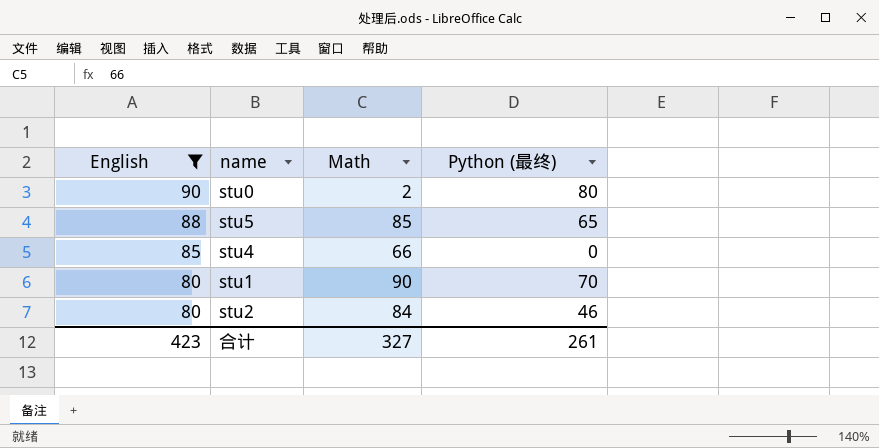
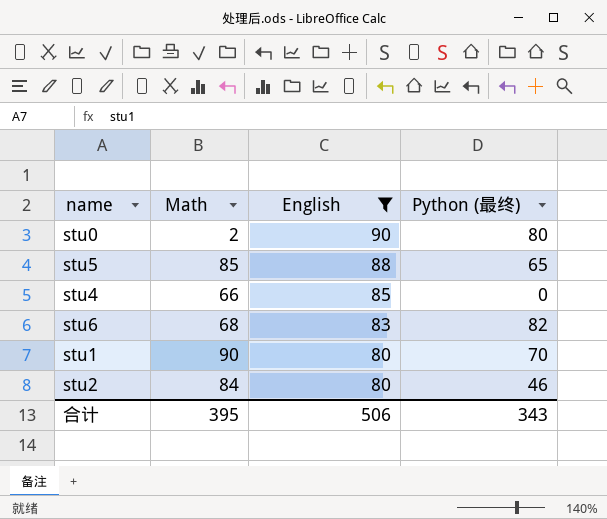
column English | position: 1 -> 3
row stu6: none -> 68 | 83 | 82
合计 | Math: 327 -> 395
合计 | English: 423 -> 506
合计 | Python (最终): 261 -> 343

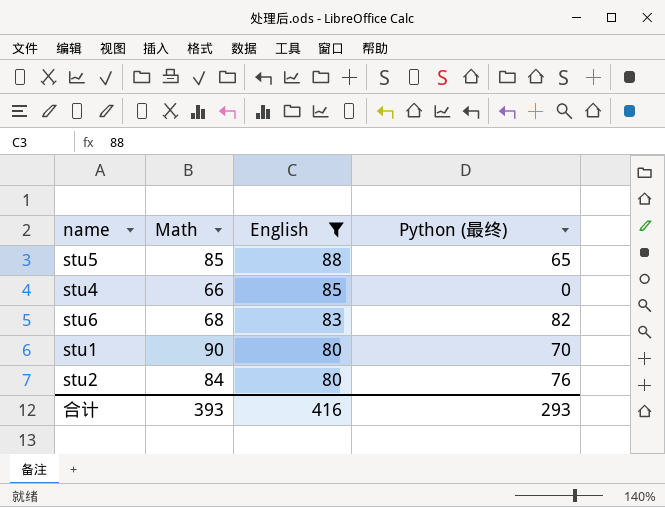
row stu0: 2 | 90 | 80 -> none
stu2 | Python (最终): 46 -> 76
合计 | Math: 395 -> 393
合计 | English: 506 -> 416
合计 | Python (最终): 343 -> 293

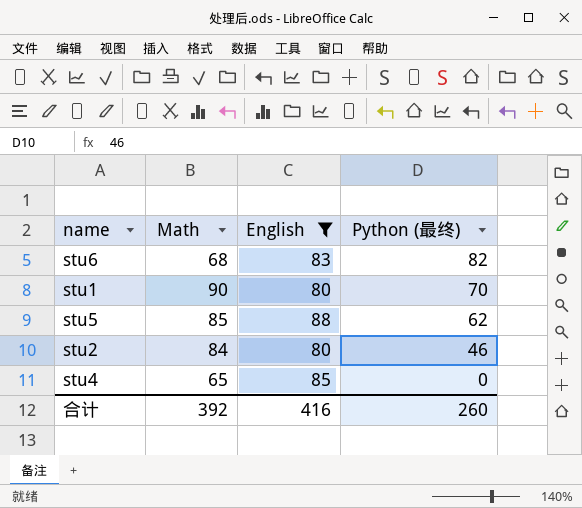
row order: English descending -> Python (最终) descending
stu5 | Python (最终): 65 -> 62
stu2 | Python (最终): 76 -> 46
stu4 | Math: 66 -> 65
合计 | Math: 393 -> 392
合计 | Python (最终): 293 -> 260

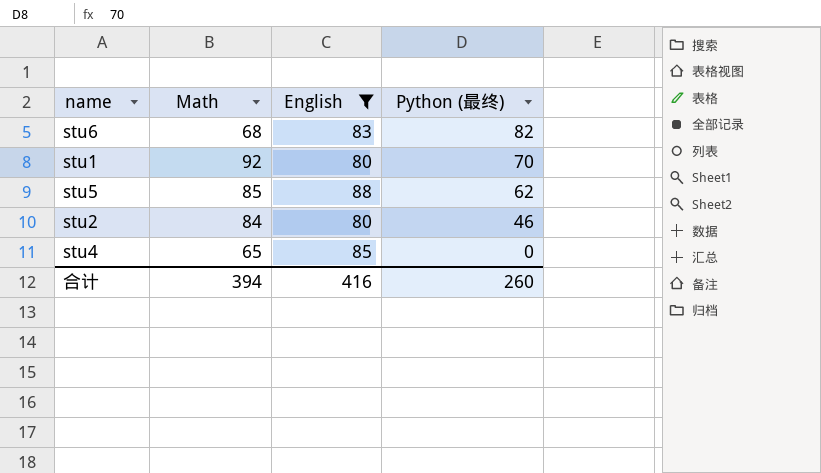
stu1 | Math: 90 -> 92
合计 | Math: 392 -> 394

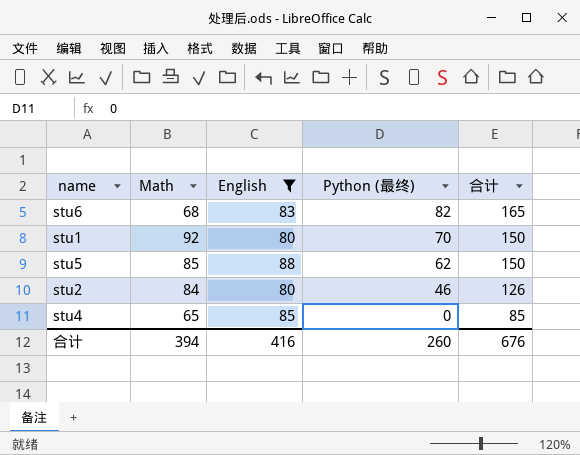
column 合计 | formula: none -> [English] + [Python (最终)]

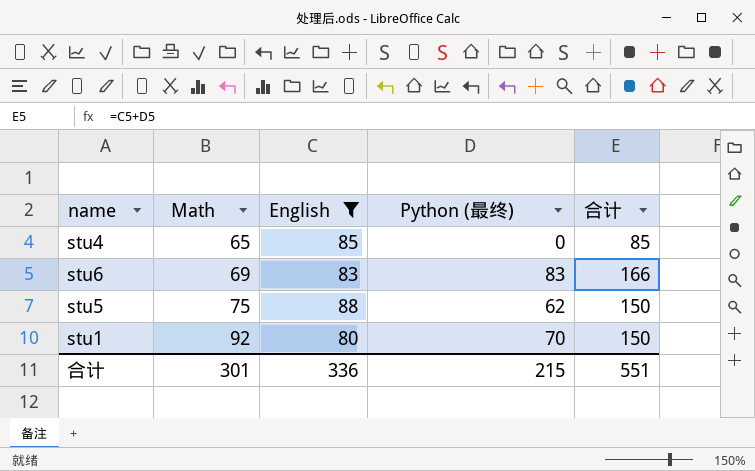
row order: Python (最终) descending -> Math ascending
row stu2: 84 | 80 | 46 | 126 -> none
stu6 | Math: 68 -> 69
stu6 | Python (最终): 82 -> 83
stu6 | 合计: 165 -> 166
stu5 | Math: 85 -> 75
合计 | Math: 394 -> 301
合计 | English: 416 -> 336
合计 | Python (最终): 260 -> 215
合计 | 合计: 676 -> 551

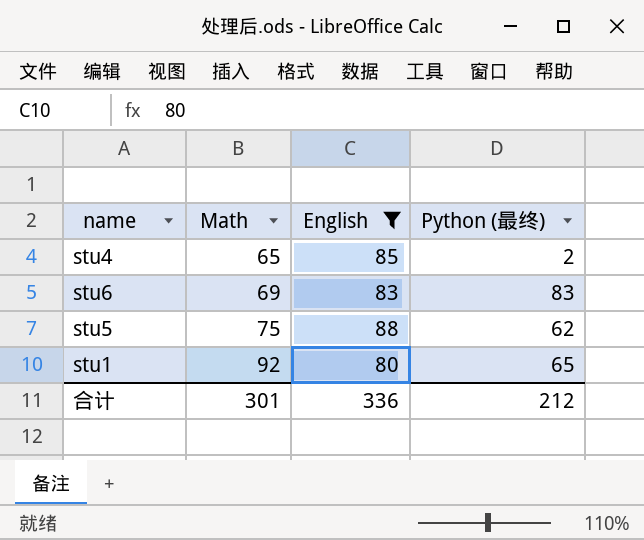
column 合计 | formula: [English] + [Python (最终)] -> none
stu4 | Python (最终): 0 -> 2
stu1 | Python (最终): 70 -> 65
合计 | Python (最终): 215 -> 212

